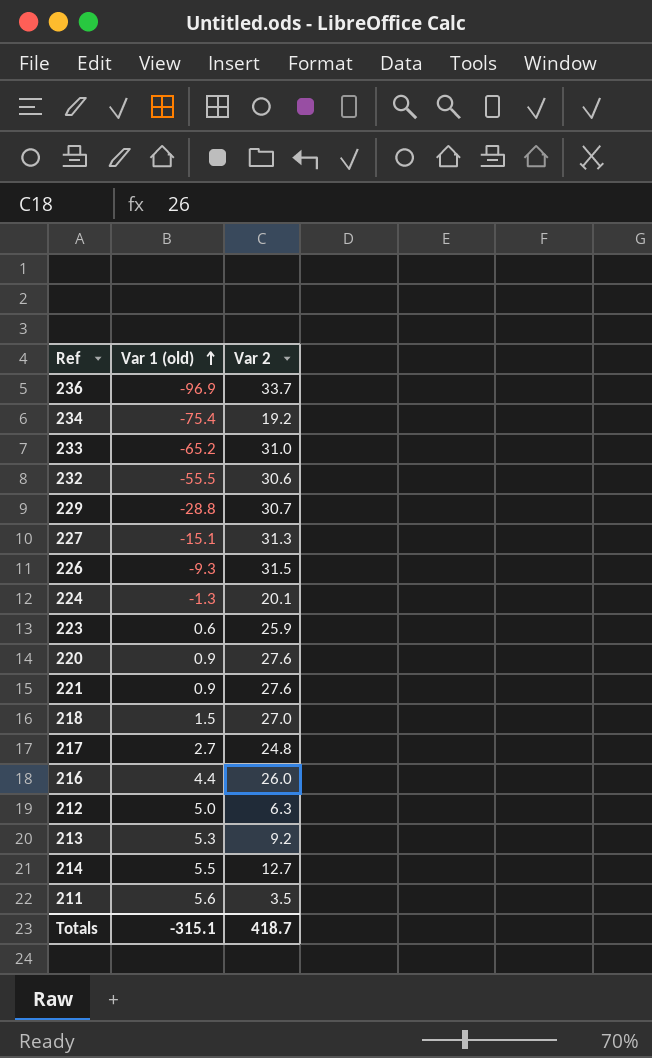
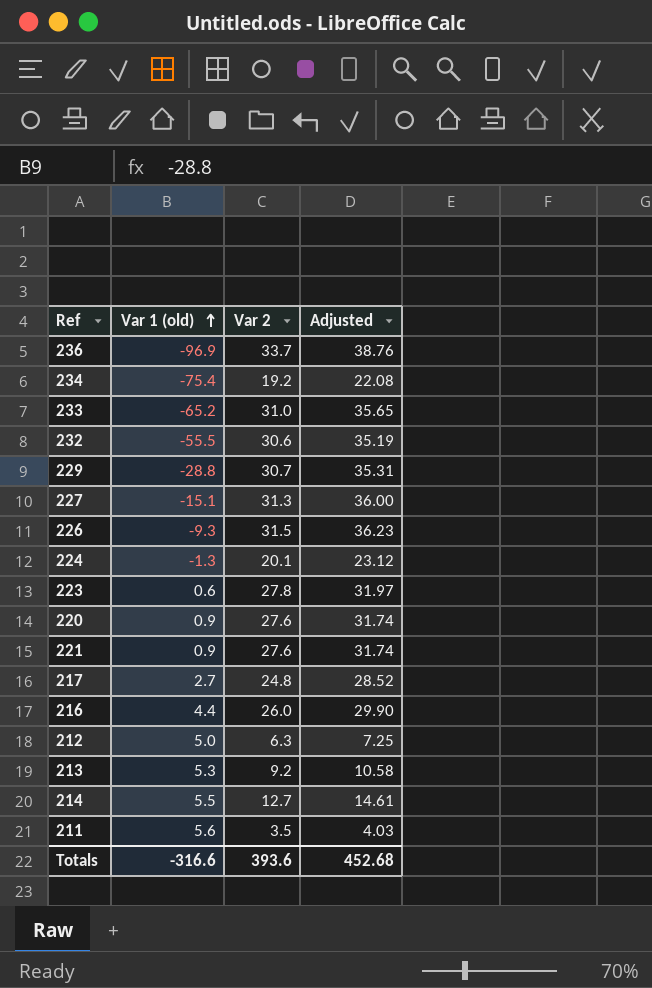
column Adjusted | formula: none -> [Var 2] * 1.15
row 218: 1.5 | 27.0 -> none
223 | Var 2: 25.9 -> 27.8
Totals | Var 1 (old): -315.1 -> -316.6
Totals | Var 2: 418.7 -> 393.6

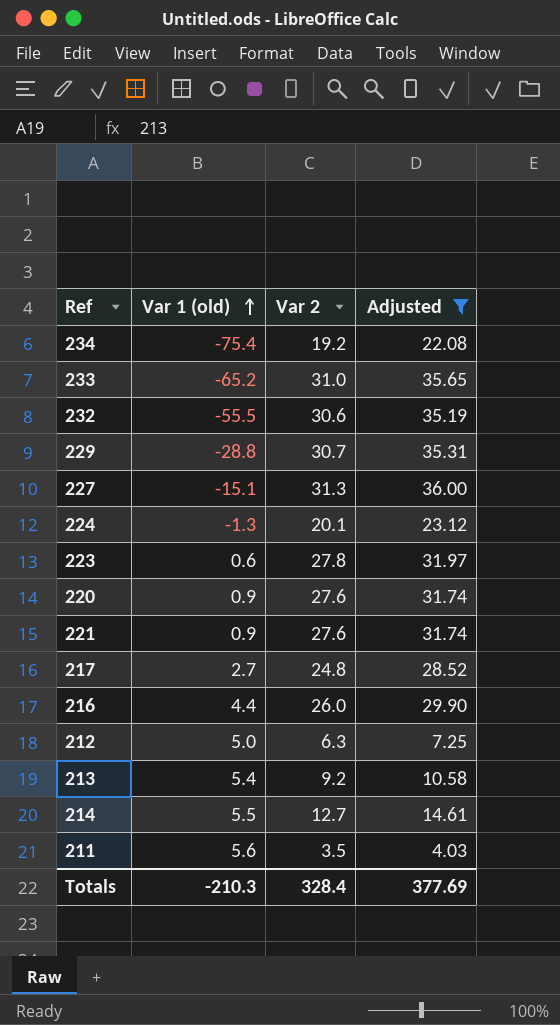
filter: none -> Adjusted <= 36.00
213 | Var 1 (old): 5.3 -> 5.4
Totals | Var 1 (old): -316.6 -> -210.3
Totals | Var 2: 393.6 -> 328.4
Totals | Adjusted: 452.68 -> 377.69

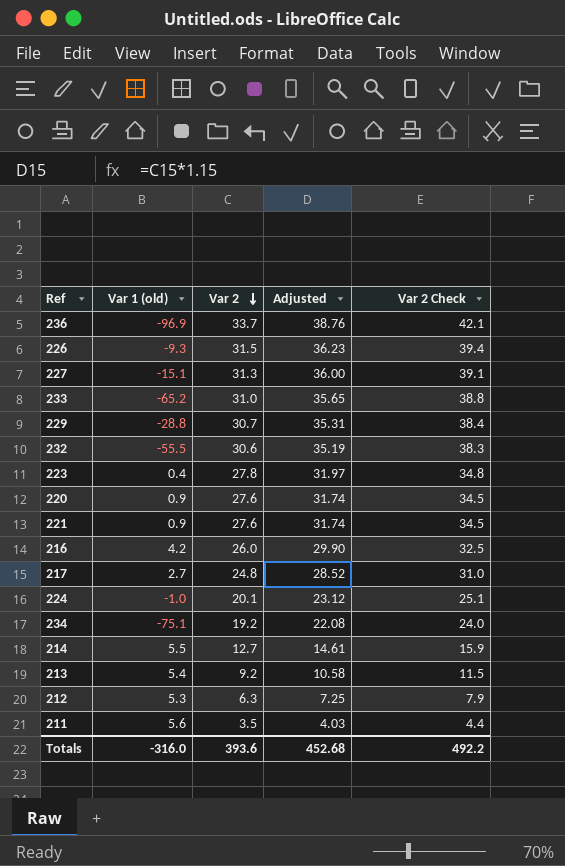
filter: Adjusted <= 36.00 -> none
row order: Var 1 (old) ascending -> Var 2 descending
column Var 2 Check | formula: none -> [Var 2] * 1.25
223 | Var 1 (old): 0.6 -> 0.4
216 | Var 1 (old): 4.4 -> 4.2
224 | Var 1 (old): -1.3 -> -1.0
234 | Var 1 (old): -75.4 -> -75.1
212 | Var 1 (old): 5.0 -> 5.3
Totals | Var 1 (old): -210.3 -> -316.0
Totals | Var 2: 328.4 -> 393.6
Totals | Adjusted: 377.69 -> 452.68

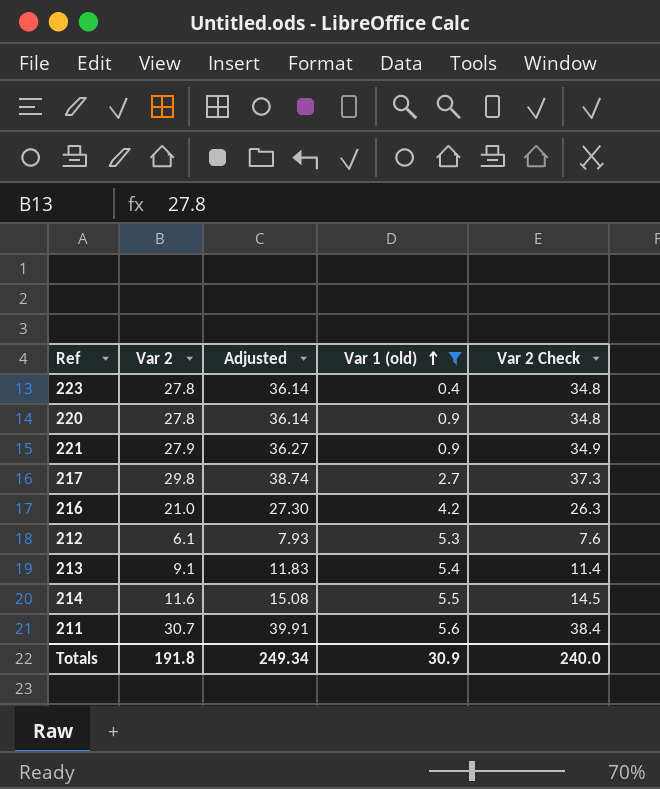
filter: none -> Var 1 (old) >= 0.4
row order: Var 2 descending -> Var 1 (old) ascending
column Adjusted | formula: [Var 2] * 1.15 -> [Var 2] * 1.3
column Var 1 (old) | position: 2 -> 4
220 | Var 2: 27.6 -> 27.8
220 | Var 2 Check: 34.5 -> 34.8
221 | Var 2: 27.6 -> 27.9
221 | Var 2 Check: 34.5 -> 34.9
217 | Var 2: 24.8 -> 29.8
217 | Var 2 Check: 31.0 -> 37.3
216 | Var 2: 26.0 -> 21.0
216 | Var 2 Check: 32.5 -> 26.3
212 | Var 2: 6.3 -> 6.1
212 | Var 2 Check: 7.9 -> 7.6
213 | Var 2: 9.2 -> 9.1
213 | Var 2 Check: 11.5 -> 11.4
214 | Var 2: 12.7 -> 11.6
214 | Var 2 Check: 15.9 -> 14.5
211 | Var 2: 3.5 -> 30.7
211 | Var 2 Check: 4.4 -> 38.4
Totals | Var 2: 393.6 -> 191.8
Totals | Adjusted: 452.68 -> 249.34
Totals | Var 1 (old): -316.0 -> 30.9
Totals | Var 2 Check: 492.2 -> 240.0

